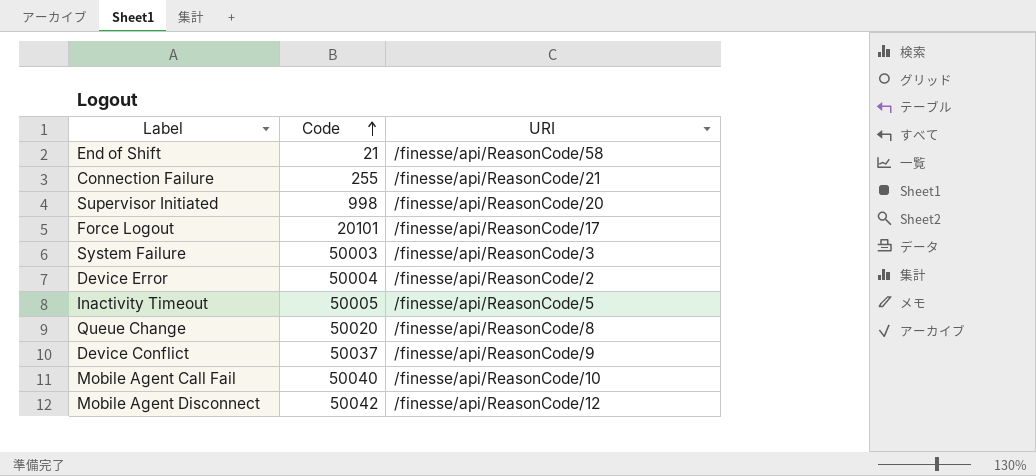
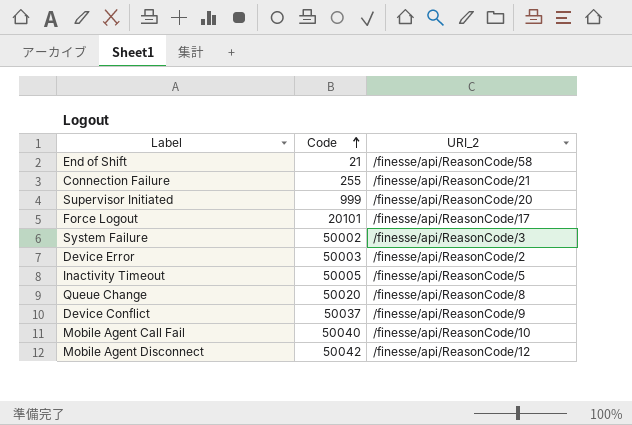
column name: URI -> URI_2
Supervisor Initiated | Code: 998 -> 999
System Failure | Code: 50003 -> 50002
Device Error | Code: 50004 -> 50003

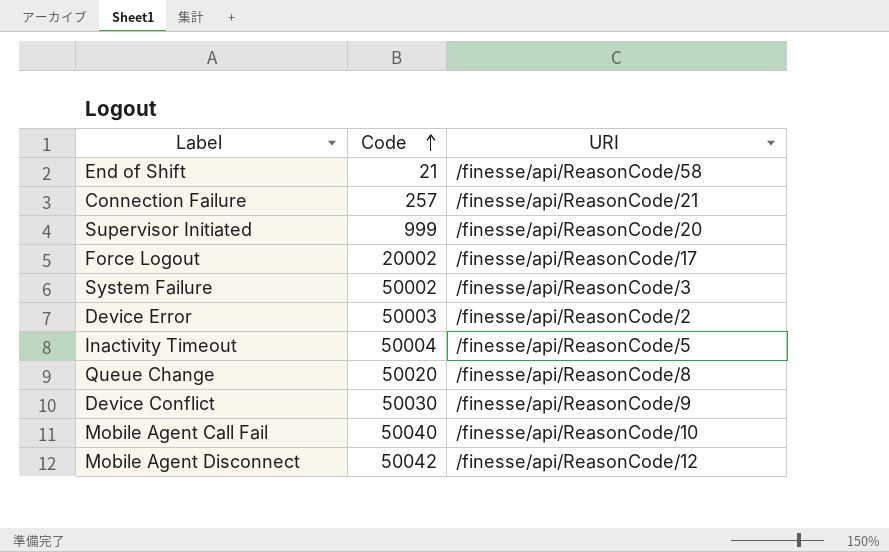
column name: URI_2 -> URI
Connection Failure | Code: 255 -> 257
Force Logout | Code: 20101 -> 20002
Inactivity Timeout | Code: 50005 -> 50004
Device Conflict | Code: 50037 -> 50030

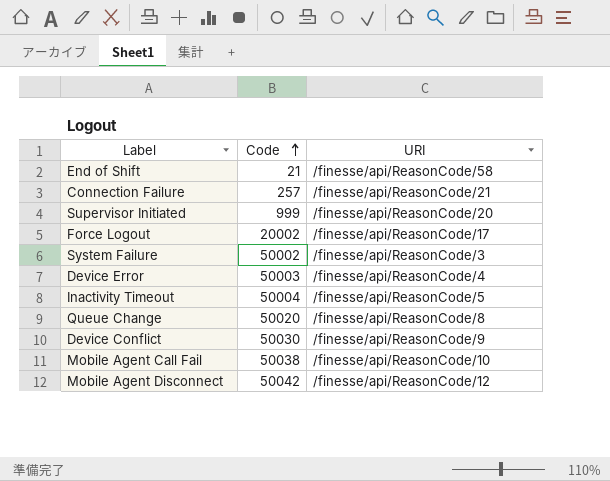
Device Error | URI: /finesse/api/ReasonCode/2 -> /finesse/api/ReasonCode/4
Mobile Agent Call Fail | Code: 50040 -> 50038

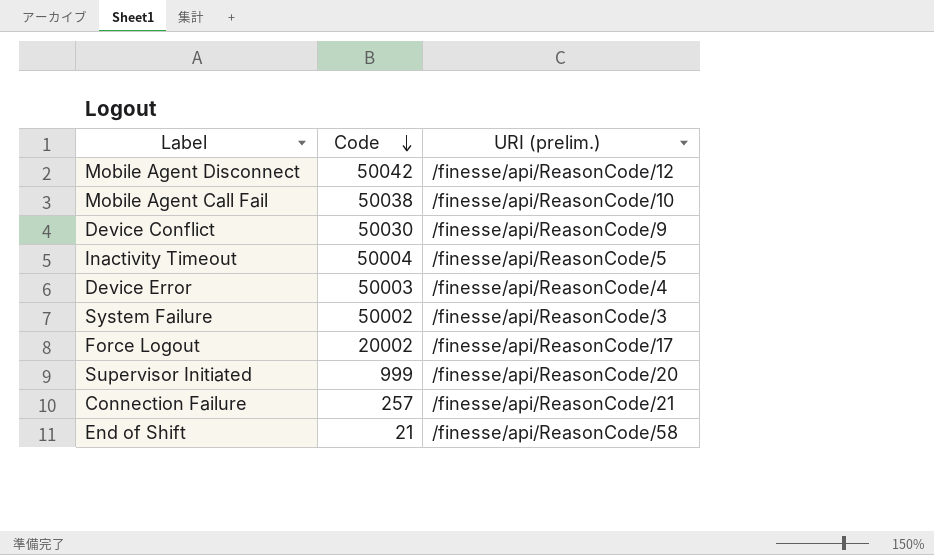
row order: Code ascending -> Code descending
column name: URI -> URI (prelim.)
row Queue Change: 50020 | /finesse/api/ReasonCode/8 -> none

